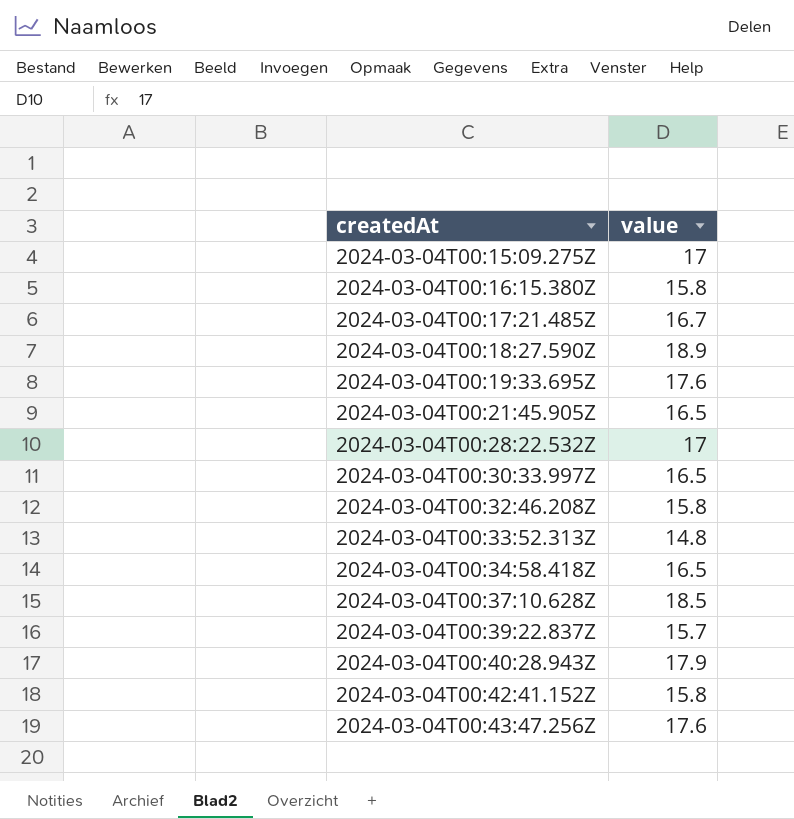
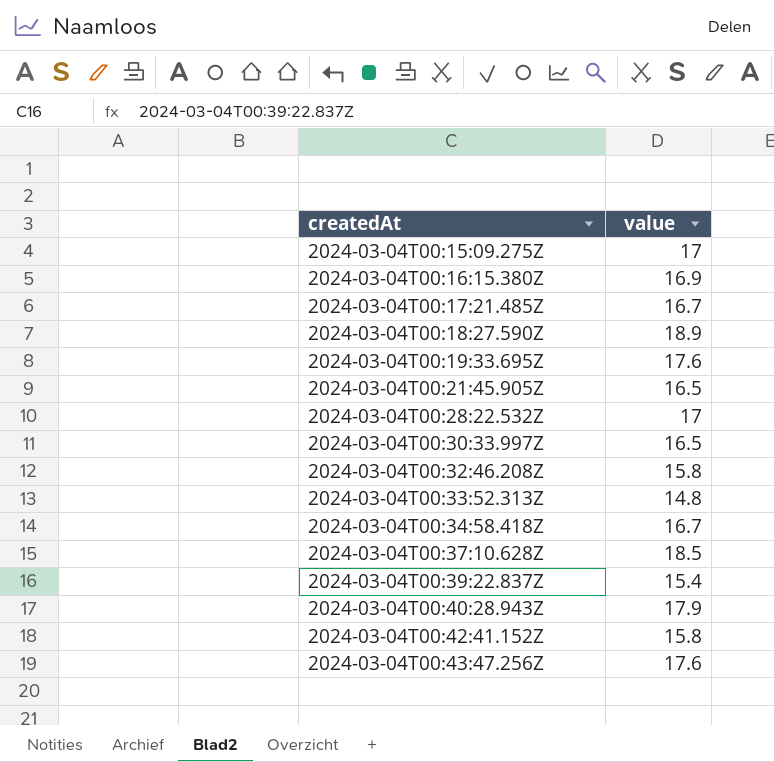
2024-03-04T00:16:15.380Z | value: 15.8 -> 16.9
2024-03-04T00:34:58.418Z | value: 16.5 -> 16.7
2024-03-04T00:39:22.837Z | value: 15.7 -> 15.4

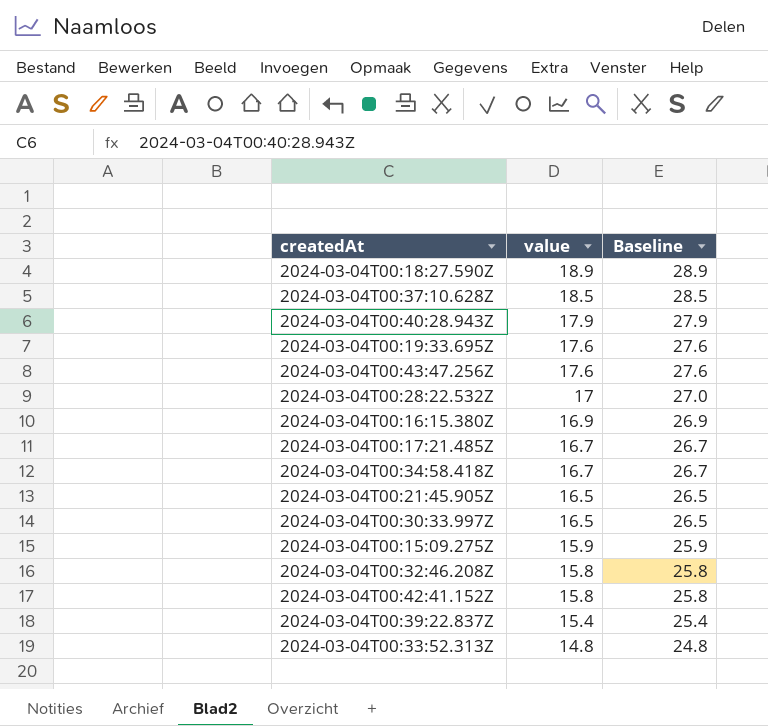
row order: createdAt ascending -> value descending
column Baseline | formula: none -> [value] + 10
2024-03-04T00:15:09.275Z | value: 17 -> 15.9

